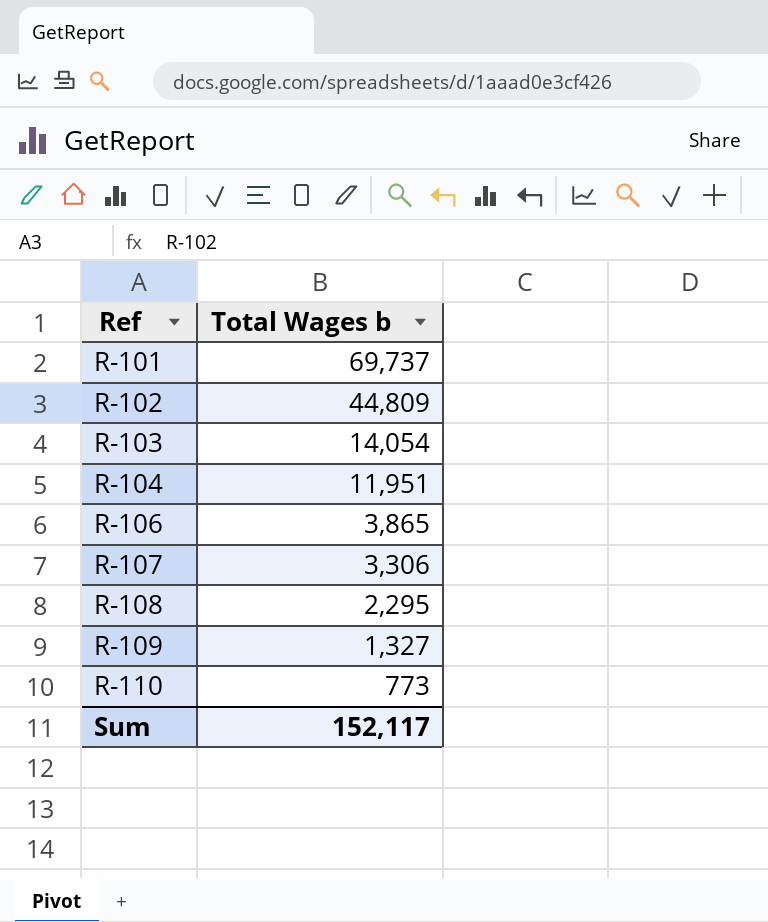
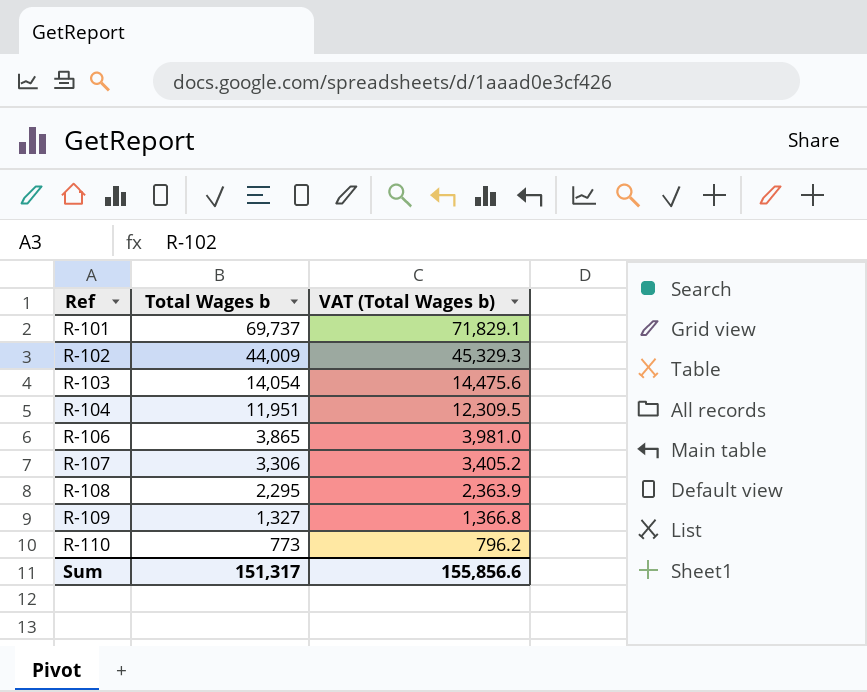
column VAT (Total Wages b) | formula: none -> [Total Wages b] * 1.03
R-102 | Total Wages b: 44,809 -> 44,009
Sum | Total Wages b: 152,117 -> 151,317

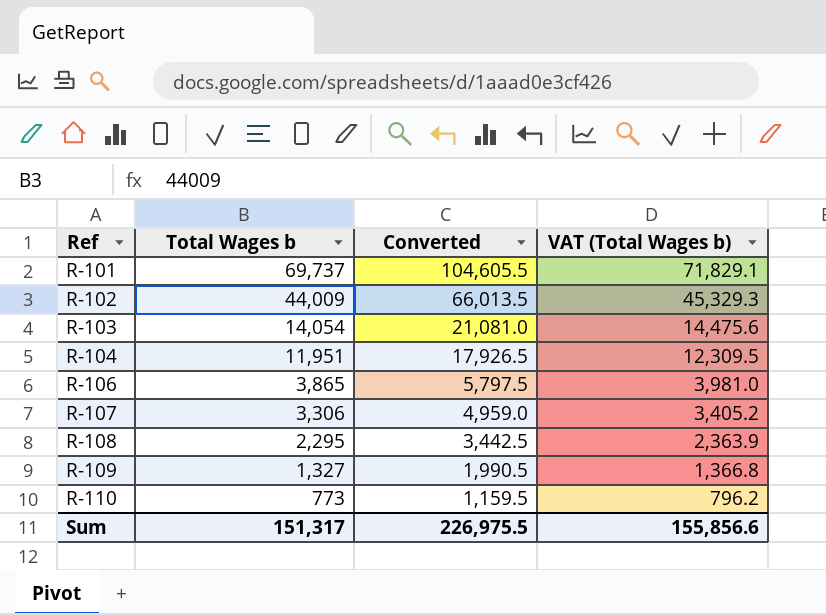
column Converted | formula: none -> [Total Wages b] * 1.5

